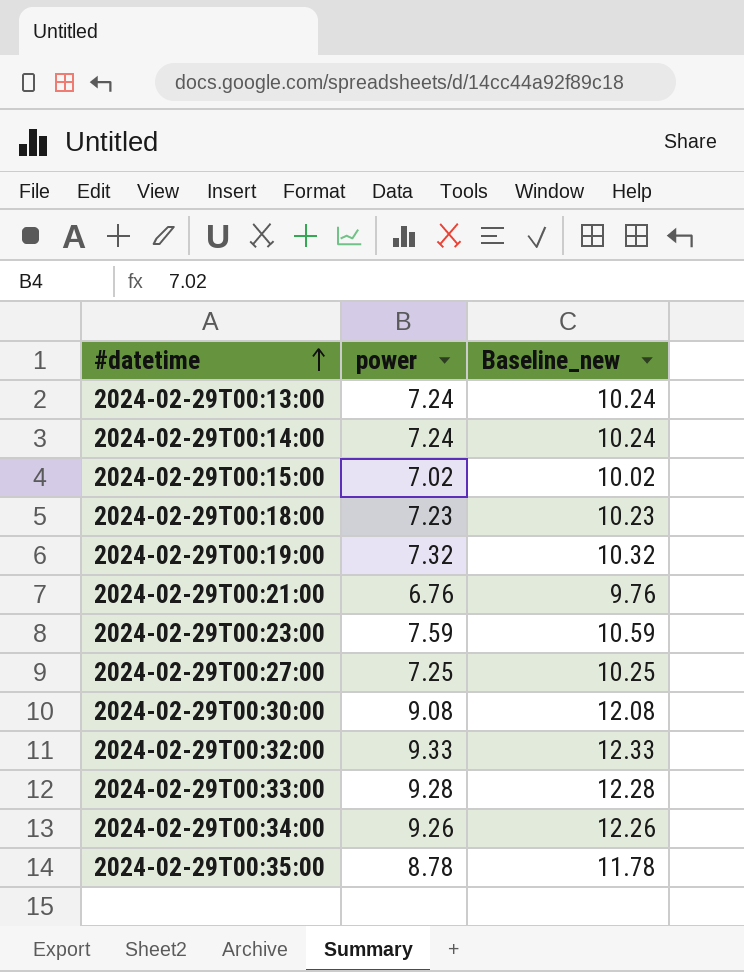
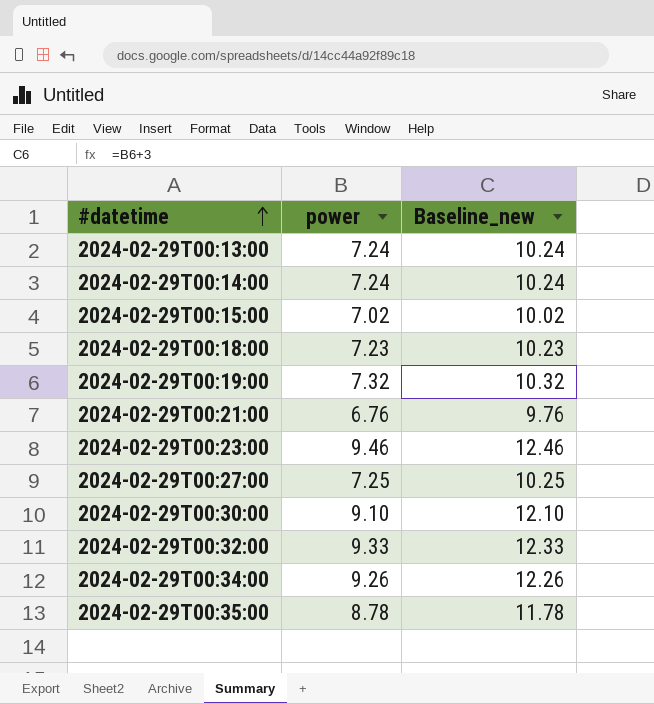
row 2024-02-29T00:33:00: 9.28 | 12.28 -> none
2024-02-29T00:23:00 | power: 7.59 -> 9.46
2024-02-29T00:23:00 | Baseline_new: 10.59 -> 12.46
2024-02-29T00:30:00 | power: 9.08 -> 9.10
2024-02-29T00:30:00 | Baseline_new: 12.08 -> 12.10

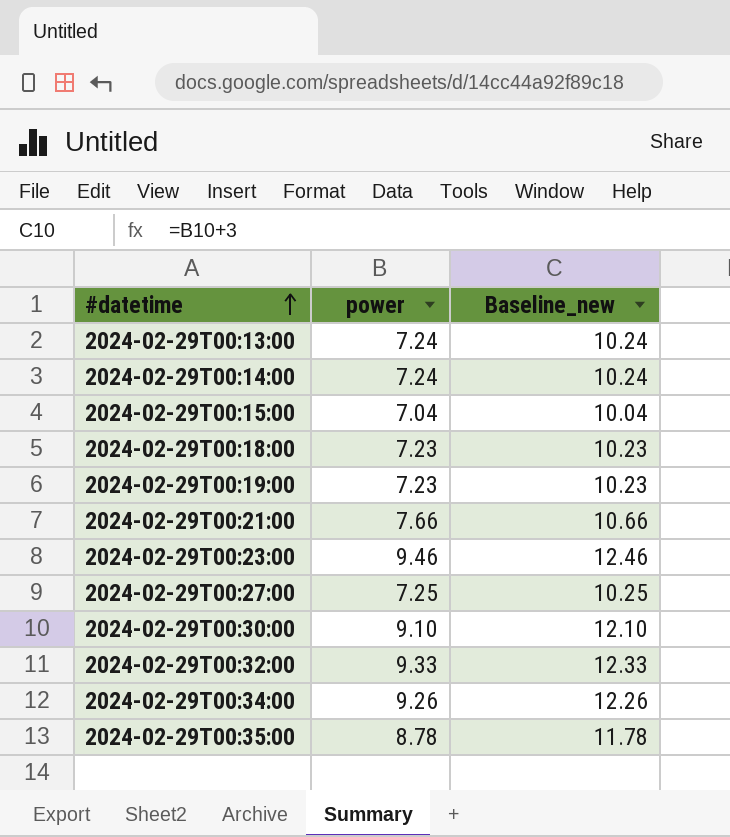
2024-02-29T00:15:00 | power: 7.02 -> 7.04
2024-02-29T00:15:00 | Baseline_new: 10.02 -> 10.04
2024-02-29T00:19:00 | power: 7.32 -> 7.23
2024-02-29T00:19:00 | Baseline_new: 10.32 -> 10.23
2024-02-29T00:21:00 | power: 6.76 -> 7.66
2024-02-29T00:21:00 | Baseline_new: 9.76 -> 10.66

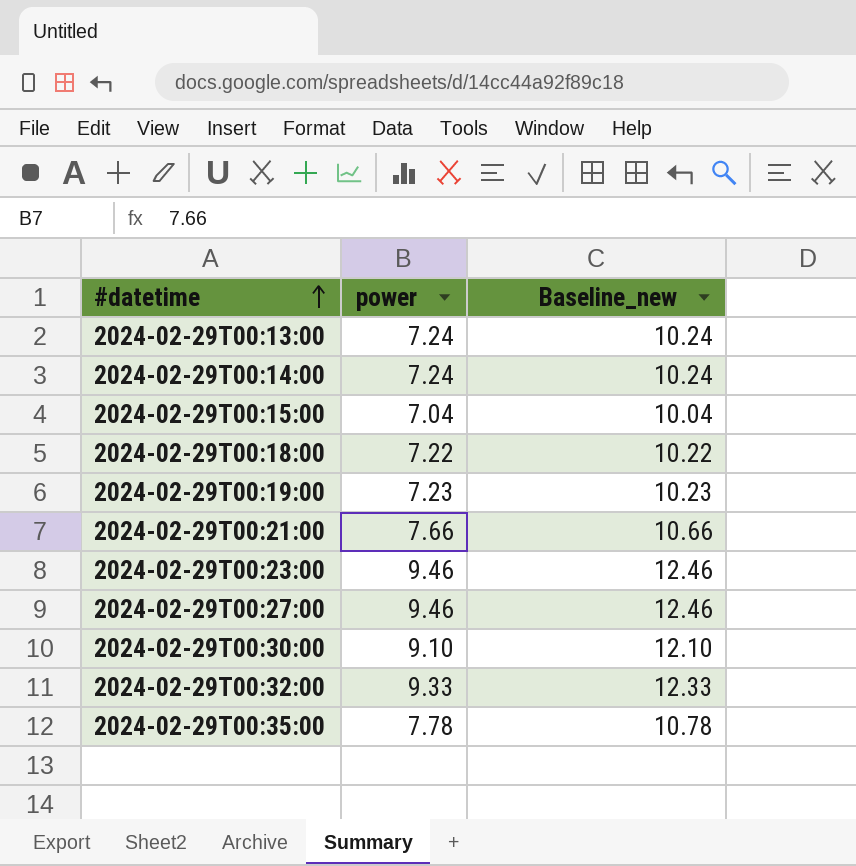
row 2024-02-29T00:34:00: 9.26 | 12.26 -> none
2024-02-29T00:18:00 | power: 7.23 -> 7.22
2024-02-29T00:18:00 | Baseline_new: 10.23 -> 10.22
2024-02-29T00:27:00 | power: 7.25 -> 9.46
2024-02-29T00:27:00 | Baseline_new: 10.25 -> 12.46
2024-02-29T00:35:00 | power: 8.78 -> 7.78
2024-02-29T00:35:00 | Baseline_new: 11.78 -> 10.78

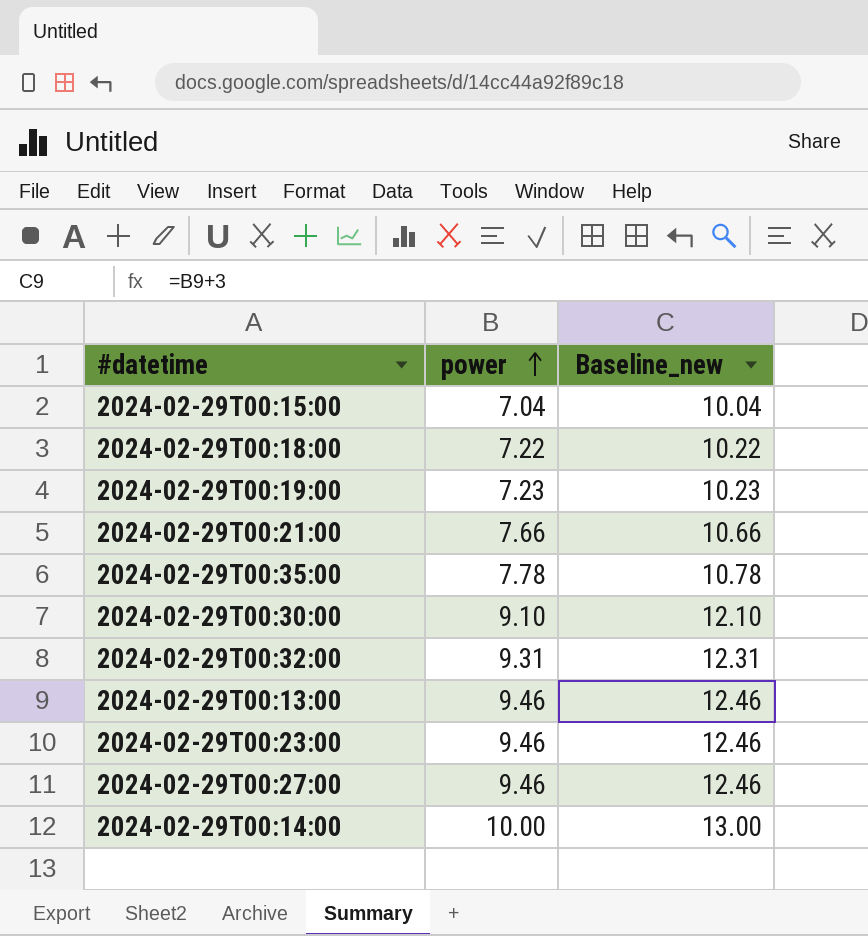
row order: #datetime ascending -> power ascending
2024-02-29T00:32:00 | power: 9.33 -> 9.31
2024-02-29T00:32:00 | Baseline_new: 12.33 -> 12.31
2024-02-29T00:13:00 | power: 7.24 -> 9.46
2024-02-29T00:13:00 | Baseline_new: 10.24 -> 12.46
2024-02-29T00:14:00 | power: 7.24 -> 10.00
2024-02-29T00:14:00 | Baseline_new: 10.24 -> 13.00

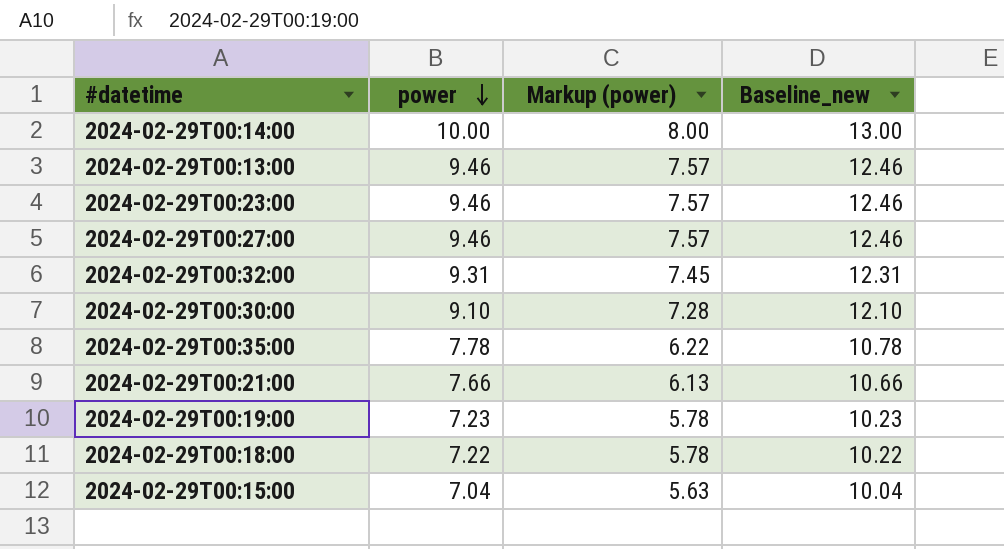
row order: power ascending -> power descending
column Markup (power) | formula: none -> [power] * 0.8

